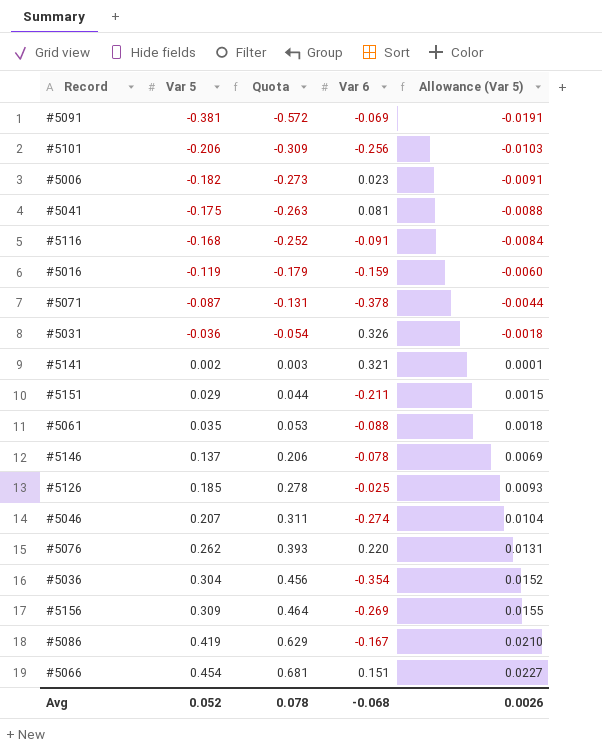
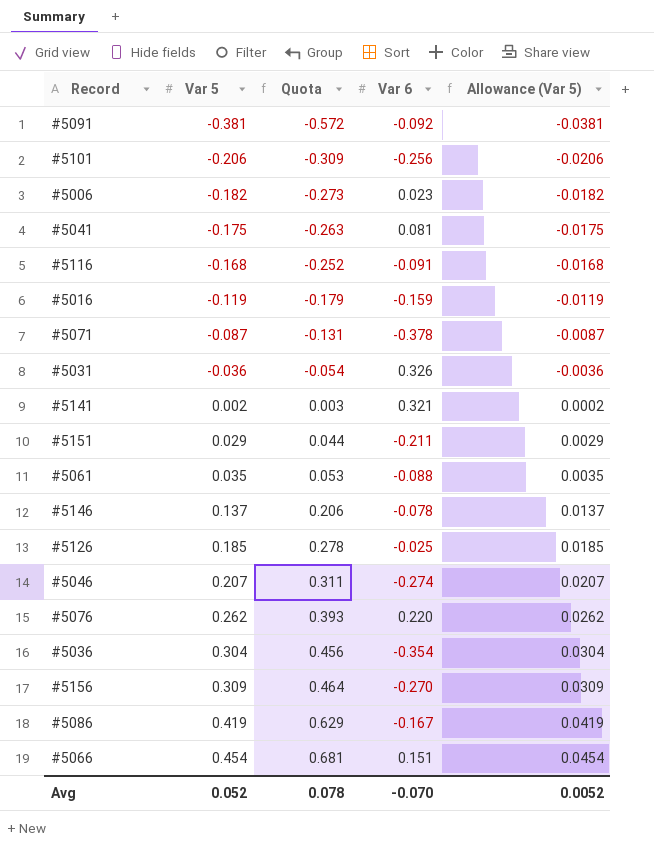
column Allowance (Var 5) | formula: [Var 5] * 0.05 -> [Var 5] * 0.1
#5091 | Var 6: -0.069 -> -0.092
#5156 | Var 6: -0.269 -> -0.270
Avg | Var 6: -0.068 -> -0.070
Avg | Allowance (Var 5): 0.0026 -> 0.0052

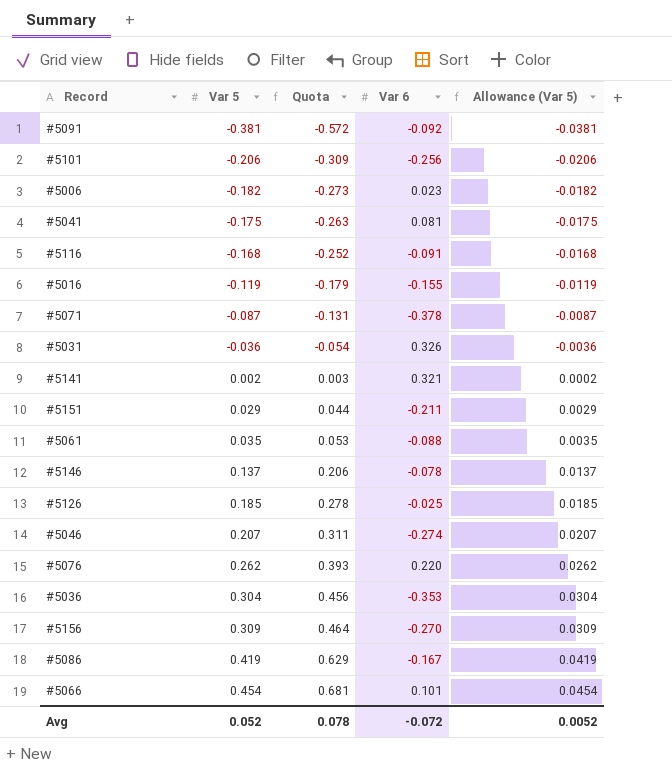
#5016 | Var 6: -0.159 -> -0.155
#5036 | Var 6: -0.354 -> -0.353
#5066 | Var 6: 0.151 -> 0.101
Avg | Var 6: -0.070 -> -0.072

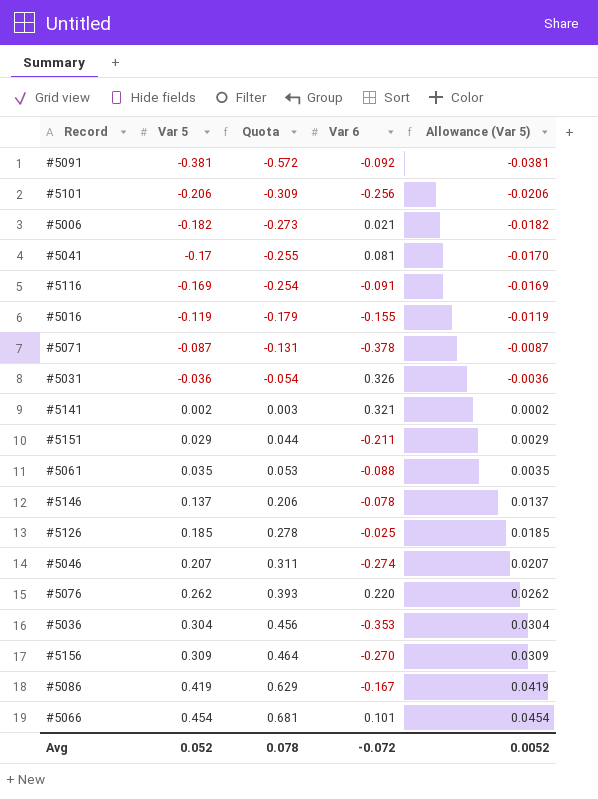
#5006 | Var 6: 0.023 -> 0.021
#5041 | Var 5: -0.175 -> -0.17
#5041 | Quota: -0.263 -> -0.255
#5041 | Allowance (Var 5): -0.0175 -> -0.0170
#5116 | Var 5: -0.168 -> -0.169
#5116 | Quota: -0.252 -> -0.254
#5116 | Allowance (Var 5): -0.0168 -> -0.0169

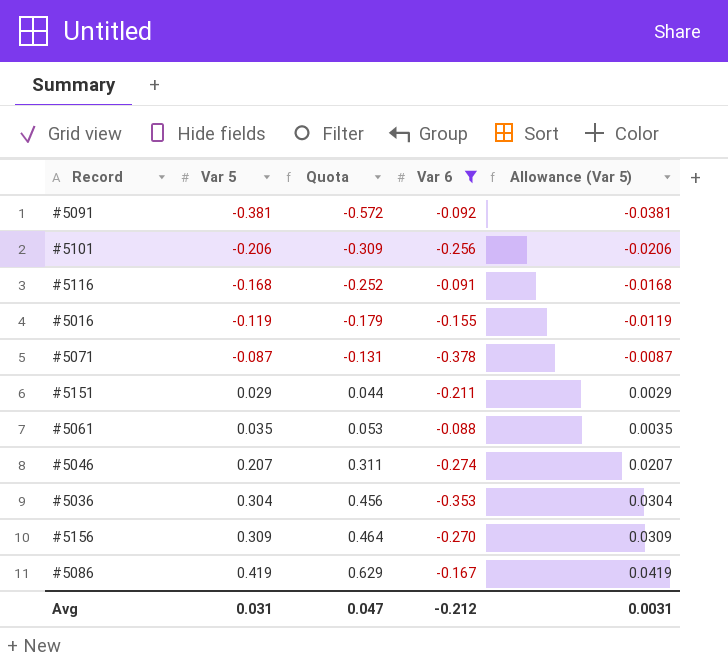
filter: none -> Var 6 <= -0.088
#5116 | Var 5: -0.169 -> -0.168
#5116 | Quota: -0.254 -> -0.252
#5116 | Allowance (Var 5): -0.0169 -> -0.0168
Avg | Var 5: 0.052 -> 0.031
Avg | Quota: 0.078 -> 0.047
Avg | Var 6: -0.072 -> -0.212
Avg | Allowance (Var 5): 0.0052 -> 0.0031

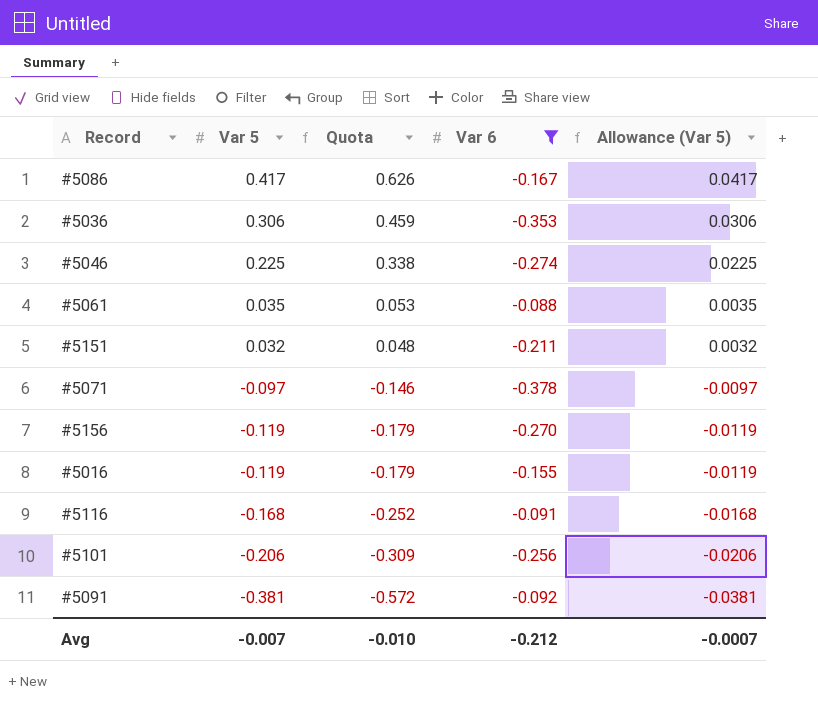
row order: Var 5 ascending -> Var 5 descending
#5086 | Var 5: 0.419 -> 0.417
#5086 | Quota: 0.629 -> 0.626
#5086 | Allowance (Var 5): 0.0419 -> 0.0417
#5036 | Var 5: 0.304 -> 0.306
#5036 | Quota: 0.456 -> 0.459
#5036 | Allowance (Var 5): 0.0304 -> 0.0306
#5046 | Var 5: 0.207 -> 0.225
#5046 | Quota: 0.311 -> 0.338
#5046 | Allowance (Var 5): 0.0207 -> 0.0225
#5151 | Var 5: 0.029 -> 0.032
#5151 | Quota: 0.044 -> 0.048
#5151 | Allowance (Var 5): 0.0029 -> 0.0032
#5071 | Var 5: -0.087 -> -0.097
#5071 | Quota: -0.131 -> -0.146
#5071 | Allowance (Var 5): -0.0087 -> -0.0097
#5156 | Var 5: 0.309 -> -0.119
#5156 | Quota: 0.464 -> -0.179
#5156 | Allowance (Var 5): 0.0309 -> -0.0119
Avg | Var 5: 0.031 -> -0.007
Avg | Quota: 0.047 -> -0.010
Avg | Allowance (Var 5): 0.0031 -> -0.0007

